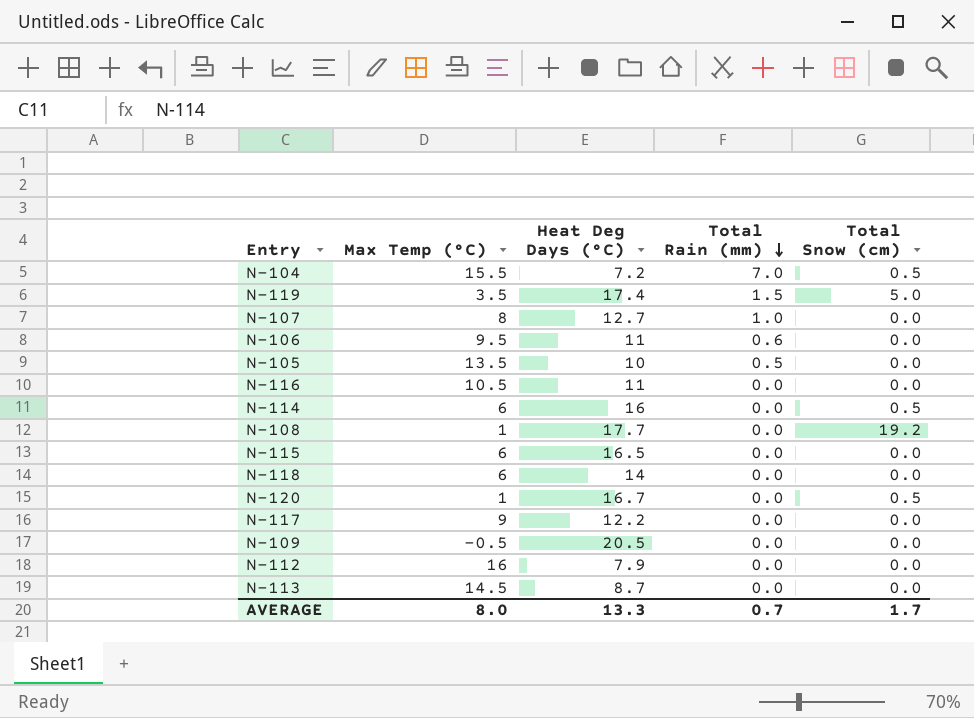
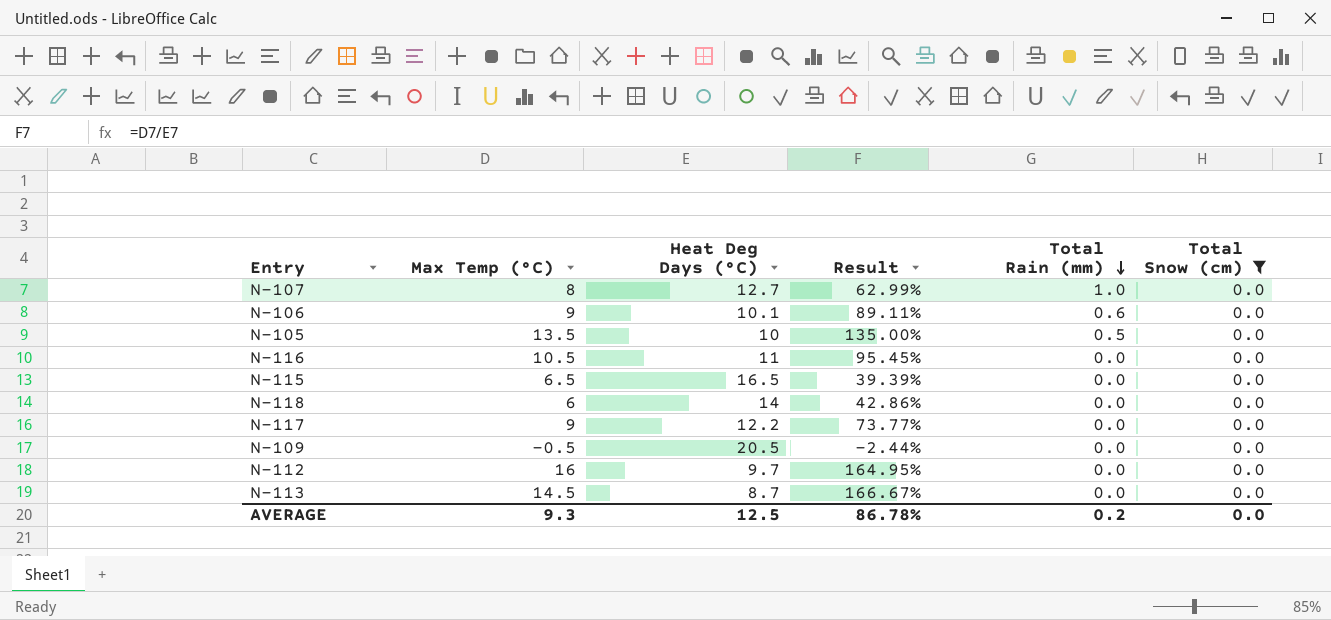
filter: none -> Total Snow (cm) = 0.0
column Result | formula: none -> [Max Temp (°C)] / [Heat Deg Days (°C)]
N-106 | Max Temp (°C): 9.5 -> 9
N-106 | Heat Deg Days (°C): 11 -> 10.1
N-115 | Max Temp (°C): 6 -> 6.5
N-112 | Heat Deg Days (°C): 7.9 -> 9.7
AVERAGE | Max Temp (°C): 8.0 -> 9.3
AVERAGE | Heat Deg Days (°C): 13.3 -> 12.5
AVERAGE | Total Rain (mm): 0.7 -> 0.2
AVERAGE | Total Snow (cm): 1.7 -> 0.0

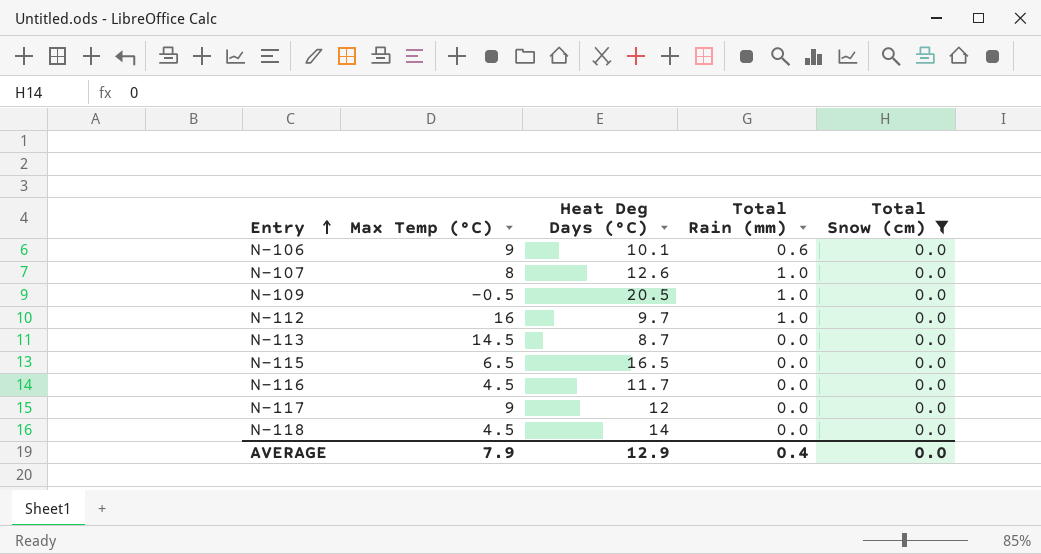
row order: Total Rain (mm) descending -> Entry ascending
column Result | formula: [Max Temp (°C)] / [Heat Deg Days (°C)] -> none
row N-105: 13.5 | 10 | 135.00% | 0.5 | 0.0 -> none
N-107 | Heat Deg Days (°C): 12.7 -> 12.6
N-109 | Total Rain (mm): 0.0 -> 1.0
N-112 | Total Rain (mm): 0.0 -> 1.0
N-116 | Max Temp (°C): 10.5 -> 4.5
N-116 | Heat Deg Days (°C): 11 -> 11.7
N-117 | Heat Deg Days (°C): 12.2 -> 12
N-118 | Max Temp (°C): 6 -> 4.5
AVERAGE | Max Temp (°C): 9.3 -> 7.9
AVERAGE | Heat Deg Days (°C): 12.5 -> 12.9
AVERAGE | Total Rain (mm): 0.2 -> 0.4

